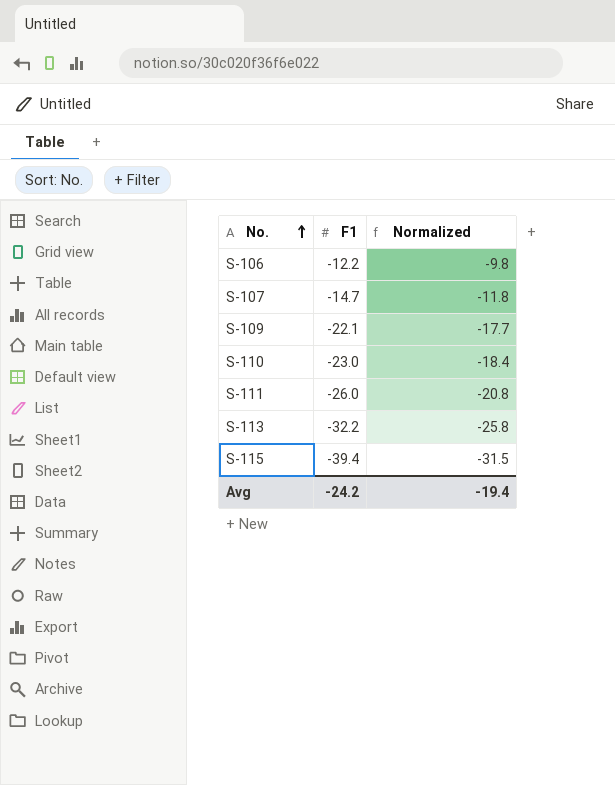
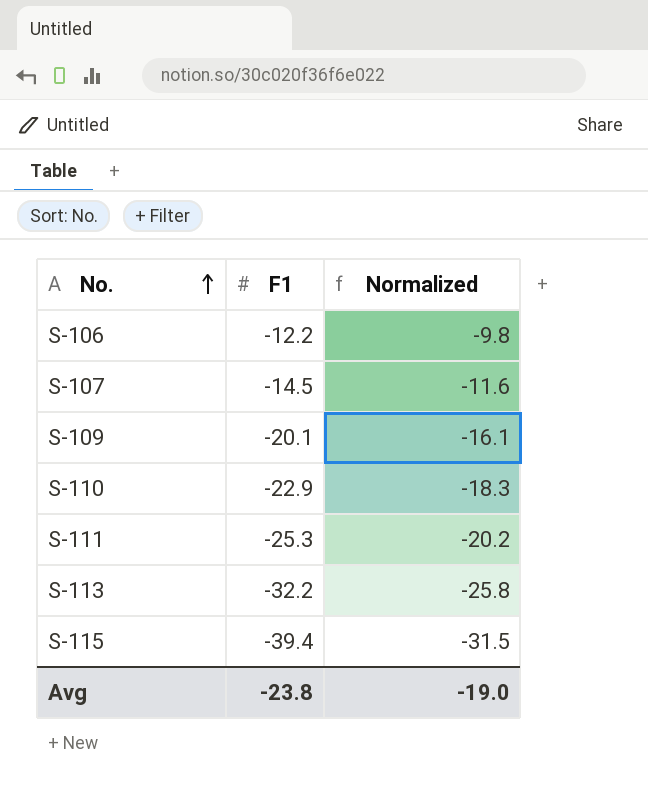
S-107 | F1: -14.7 -> -14.5
S-107 | Normalized: -11.8 -> -11.6
S-109 | F1: -22.1 -> -20.1
S-109 | Normalized: -17.7 -> -16.1
S-110 | F1: -23.0 -> -22.9
S-110 | Normalized: -18.4 -> -18.3
S-111 | F1: -26.0 -> -25.3
S-111 | Normalized: -20.8 -> -20.2
Avg | F1: -24.2 -> -23.8
Avg | Normalized: -19.4 -> -19.0

